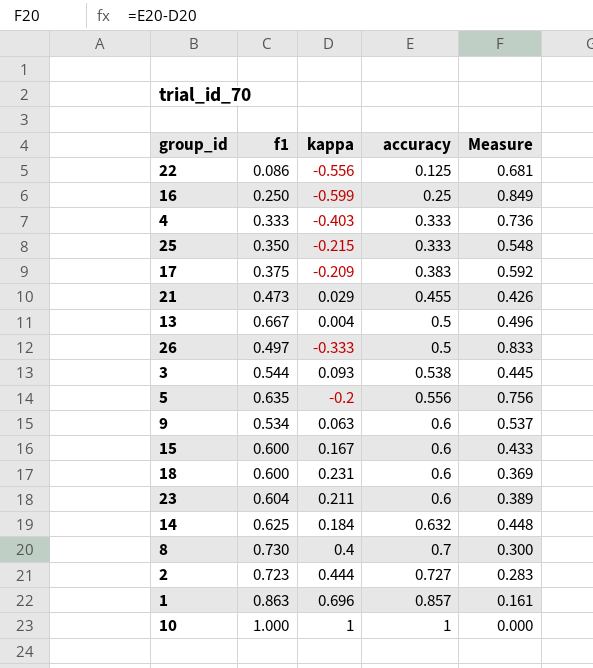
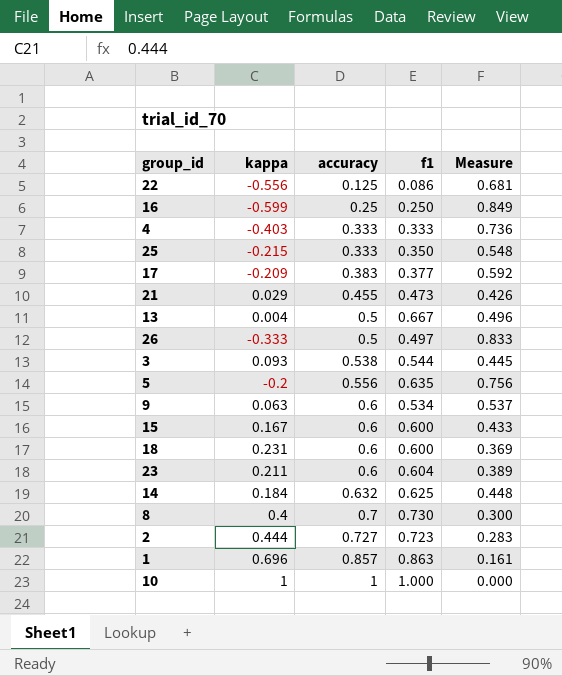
column f1 | position: 2 -> 4
17 | f1: 0.375 -> 0.377

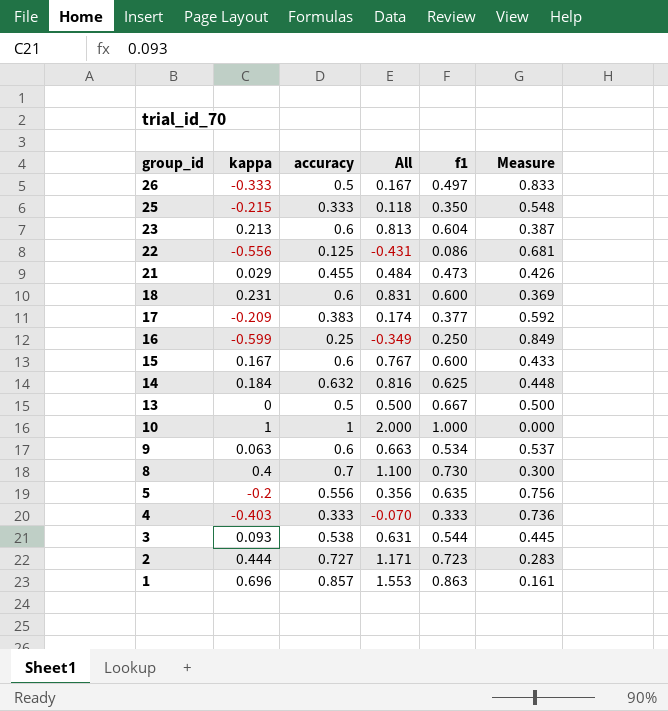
row order: accuracy ascending -> group_id descending
column All | formula: none -> [kappa] + [accuracy]
23 | kappa: 0.211 -> 0.213
23 | Measure: 0.389 -> 0.387
13 | kappa: 0.004 -> 0
13 | Measure: 0.496 -> 0.500

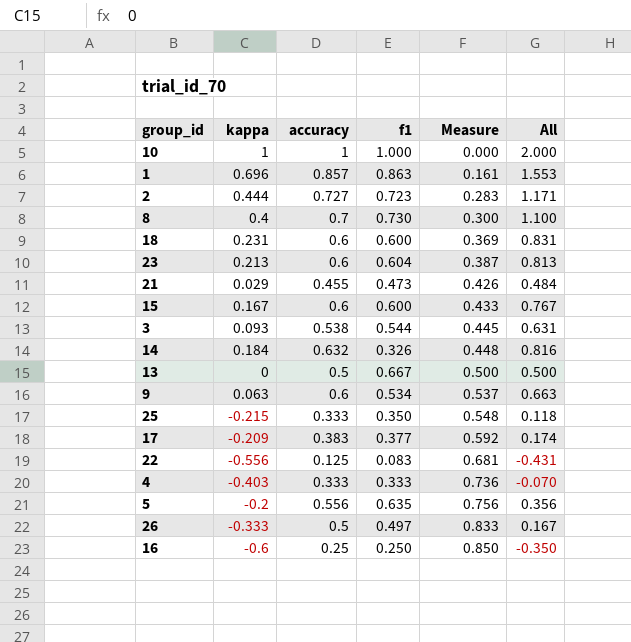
row order: group_id descending -> Measure ascending
column All | position: 4 -> 6
14 | f1: 0.625 -> 0.326
22 | f1: 0.086 -> 0.083
16 | kappa: -0.599 -> -0.6
16 | Measure: 0.849 -> 0.850
16 | All: -0.349 -> -0.350

